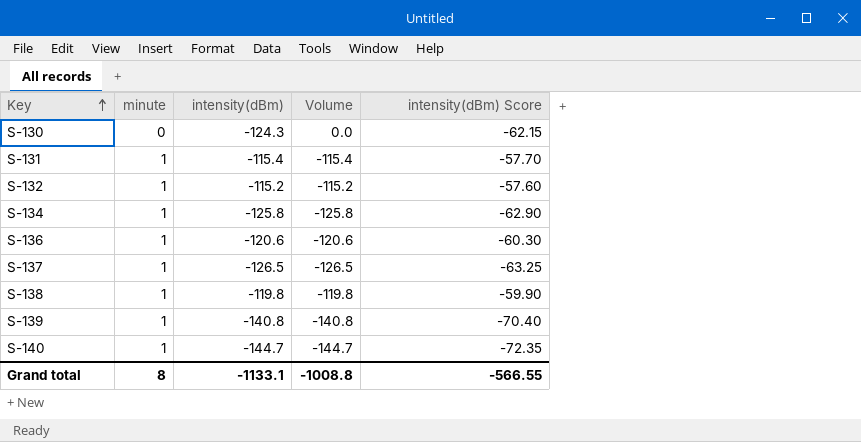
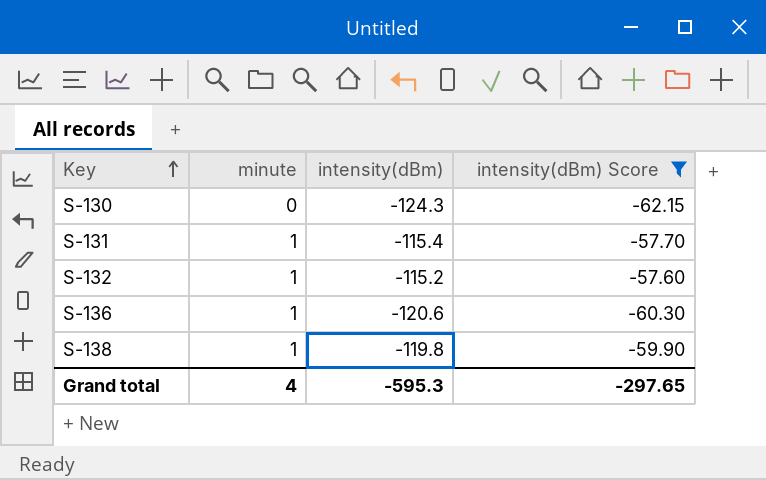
filter: none -> intensity(dBm) Score >= -62.15
column Volume | formula: [minute] * [intensity(dBm)] -> none
Grand total | minute: 8 -> 4
Grand total | intensity(dBm): -1133.1 -> -595.3
Grand total | intensity(dBm) Score: -566.55 -> -297.65

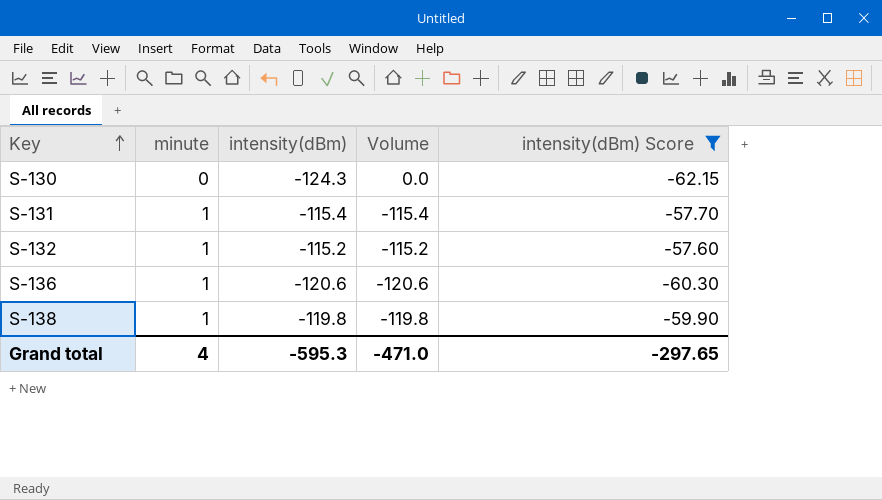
column Volume | formula: none -> [minute] * [intensity(dBm)]

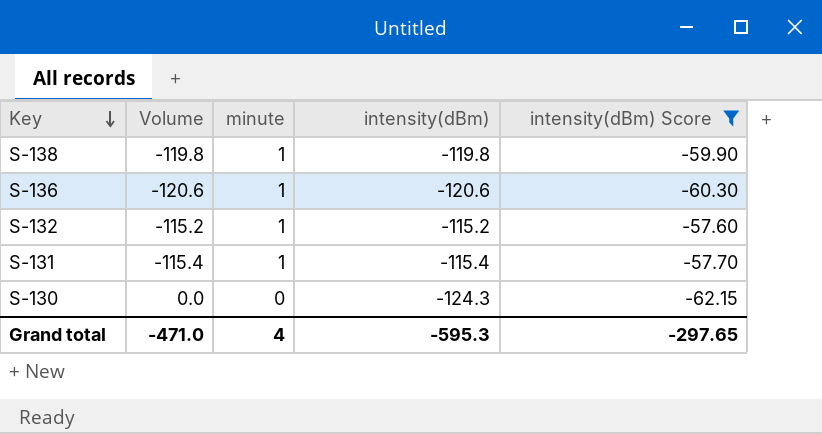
row order: Key ascending -> Key descending
column Volume | position: 4 -> 2

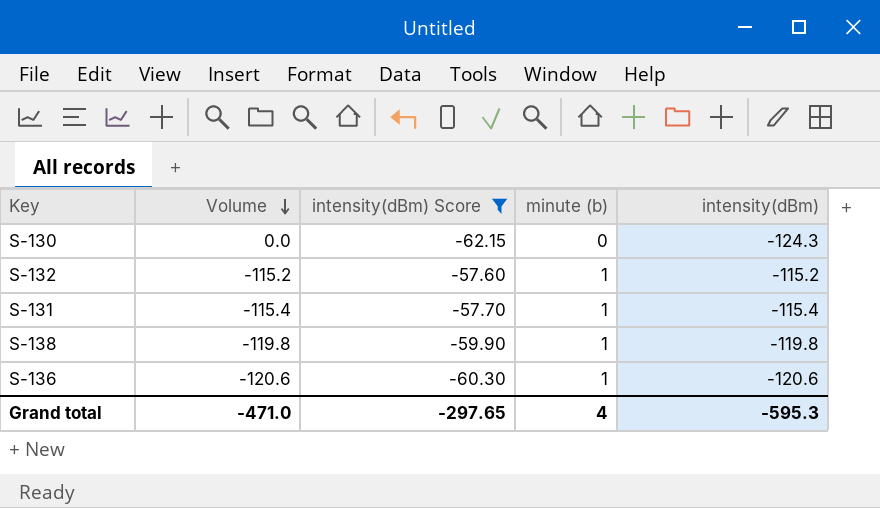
row order: Key descending -> Volume descending
column intensity(dBm) Score | position: 5 -> 3
column name: minute -> minute (b)

